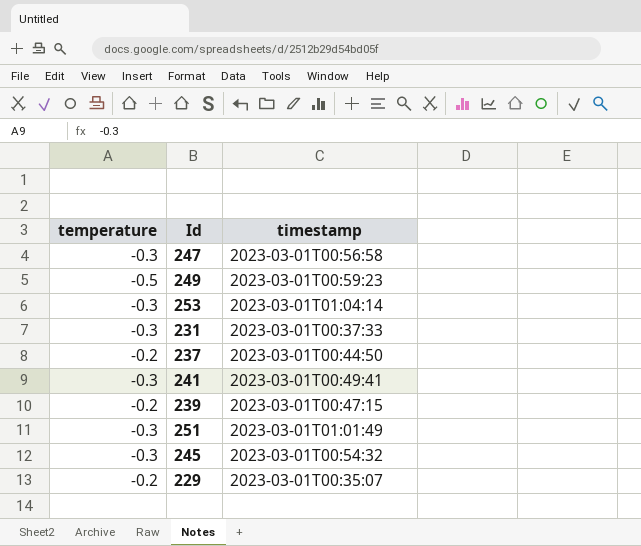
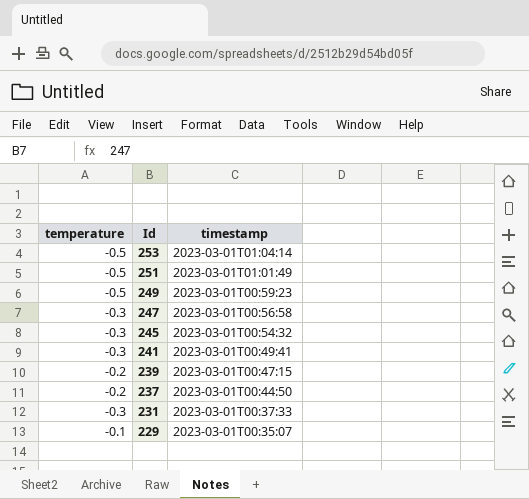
row order: none -> Id descending
253 | temperature: -0.3 -> -0.5
251 | temperature: -0.3 -> -0.5
229 | temperature: -0.2 -> -0.1

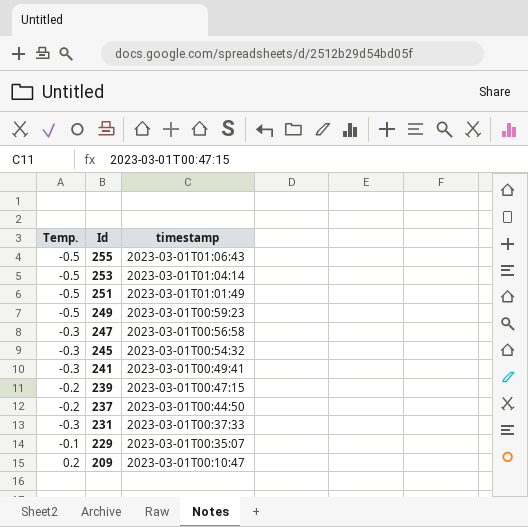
column name: temperature -> Temp.
row 255: none -> -0.5 | 2023-03-01T01:06:43
row 209: none -> 0.2 | 2023-03-01T00:10:47

